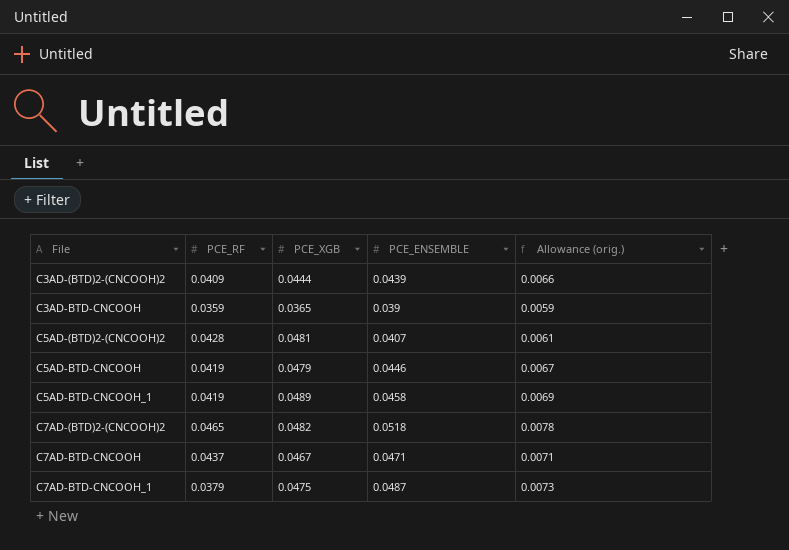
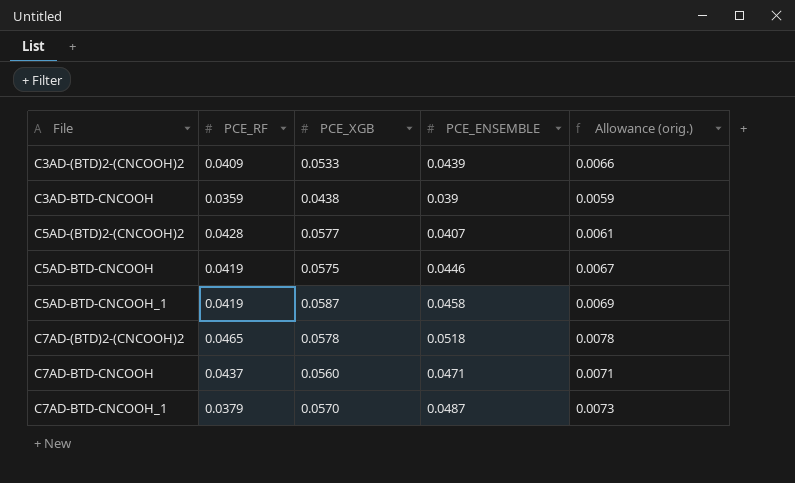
C3AD-(BTD)2-(CNCOOH)2 | PCE_XGB: 0.0444 -> 0.0533
C3AD-BTD-CNCOOH | PCE_XGB: 0.0365 -> 0.0438
C5AD-(BTD)2-(CNCOOH)2 | PCE_XGB: 0.0481 -> 0.0577
C5AD-BTD-CNCOOH | PCE_XGB: 0.0479 -> 0.0575
C5AD-BTD-CNCOOH_1 | PCE_XGB: 0.0489 -> 0.0587
C7AD-(BTD)2-(CNCOOH)2 | PCE_XGB: 0.0482 -> 0.0578
C7AD-BTD-CNCOOH | PCE_XGB: 0.0467 -> 0.0560
C7AD-BTD-CNCOOH_1 | PCE_XGB: 0.0475 -> 0.0570

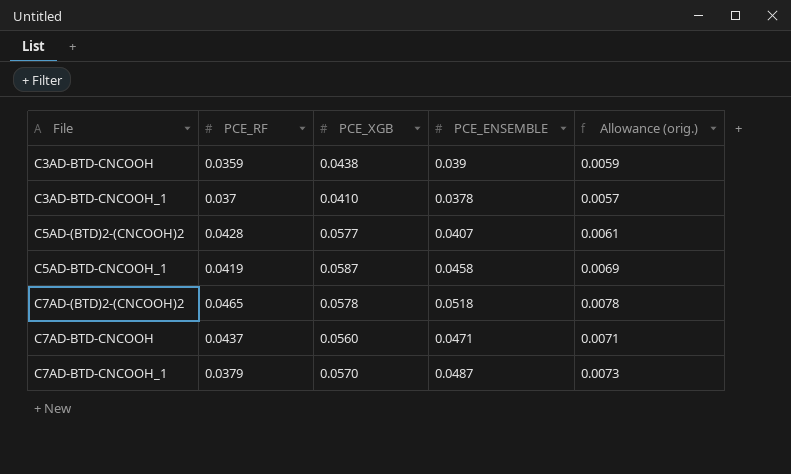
row C3AD-(BTD)2-(CNCOOH)2: 0.0409 | 0.0533 | 0.0439 | 0.0066 -> none
row C5AD-BTD-CNCOOH: 0.0419 | 0.0575 | 0.0446 | 0.0067 -> none
row C3AD-BTD-CNCOOH_1: none -> 0.037 | 0.0410 | 0.0378 | 0.0057

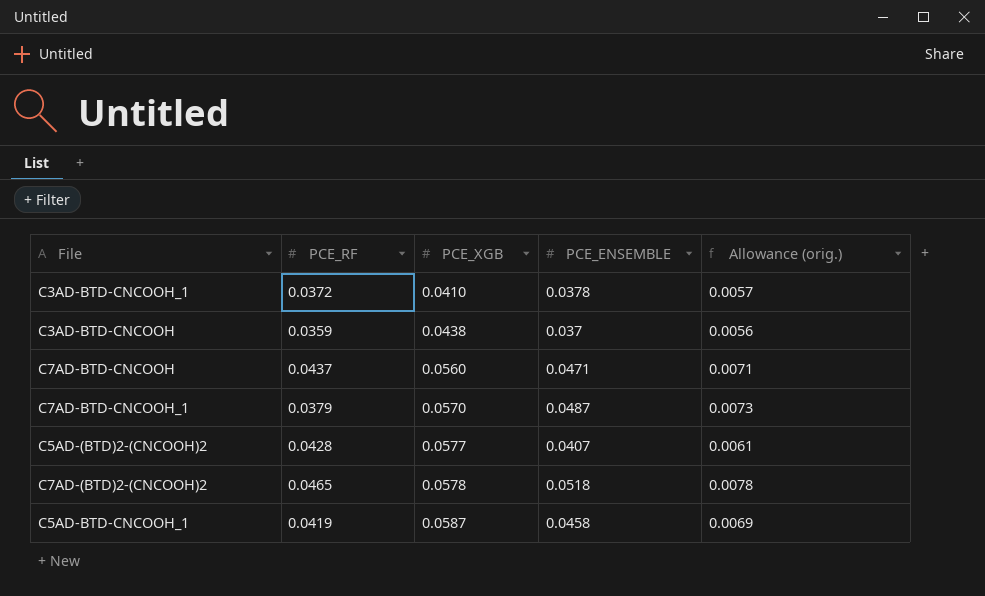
row order: File ascending -> PCE_XGB ascending
C3AD-BTD-CNCOOH_1 | PCE_RF: 0.037 -> 0.0372
C3AD-BTD-CNCOOH | PCE_ENSEMBLE: 0.039 -> 0.037
C3AD-BTD-CNCOOH | Allowance (orig.): 0.0059 -> 0.0056

